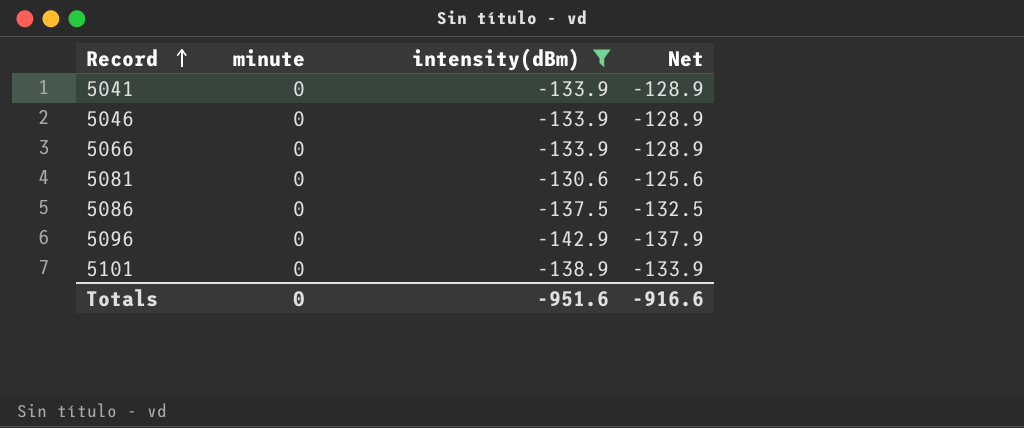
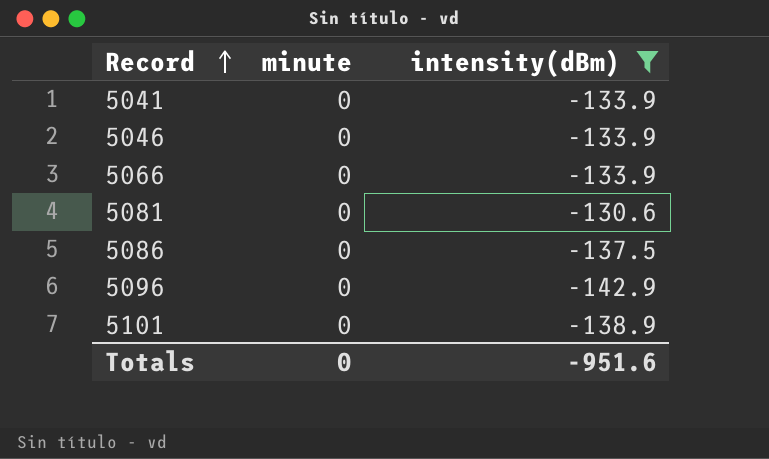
column Net | formula: [intensity(dBm)] + 5 -> none

